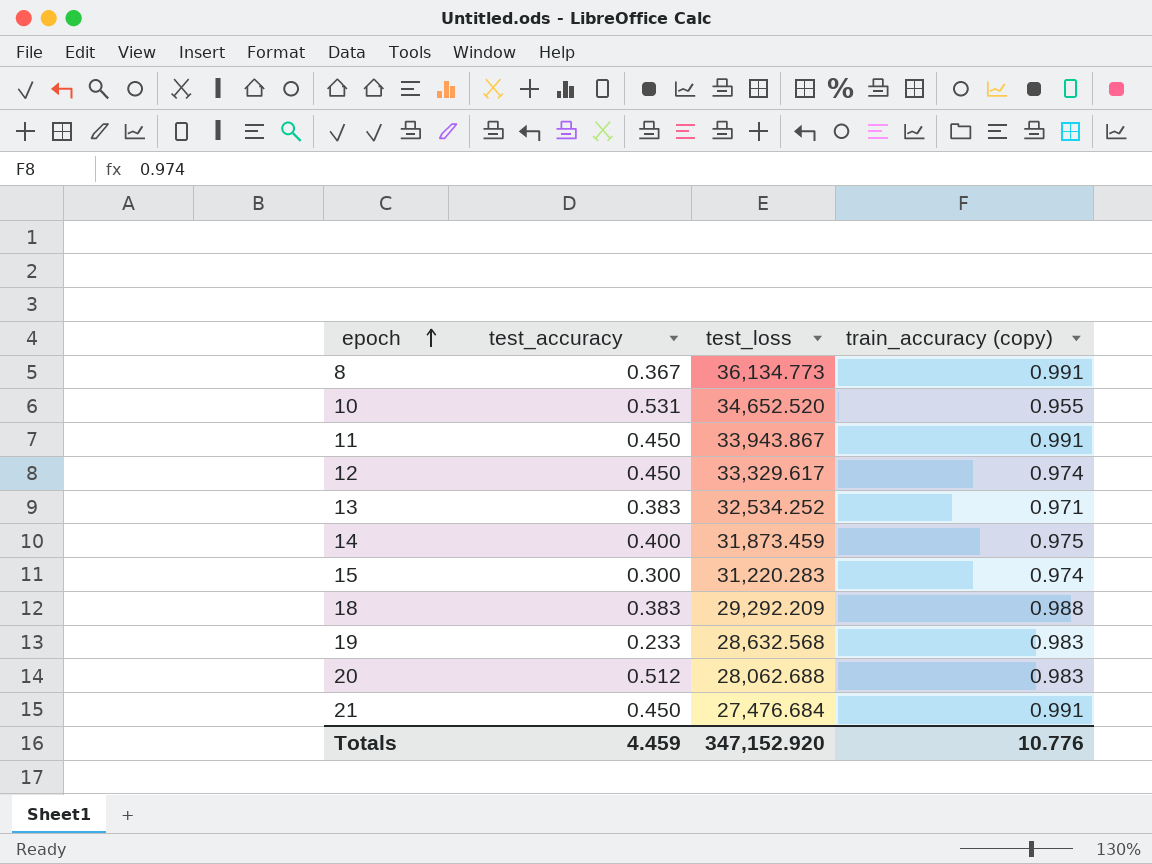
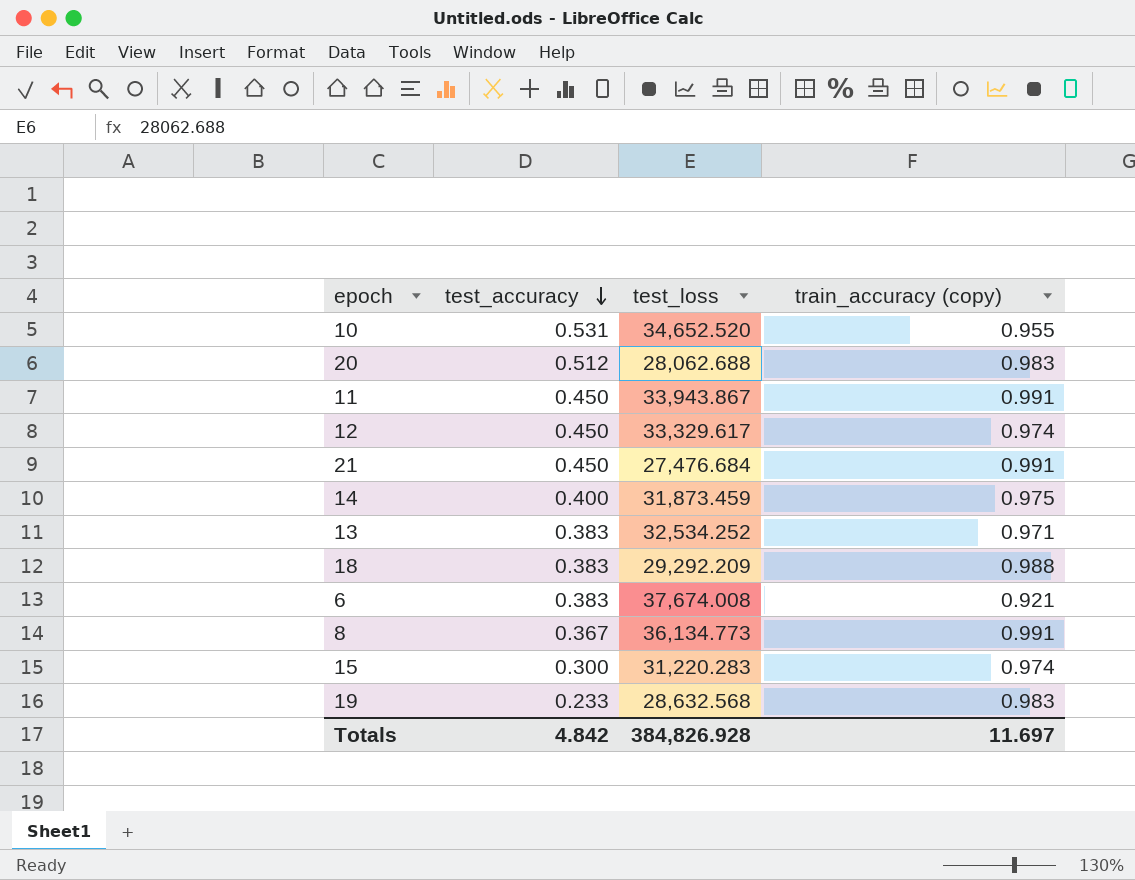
row order: epoch ascending -> test_accuracy descending
row 6: none -> 0.383 | 37,674.008 | 0.921
Totals | test_accuracy: 4.459 -> 4.842
Totals | test_loss: 347,152.920 -> 384,826.928
Totals | train_accuracy (copy): 10.776 -> 11.697

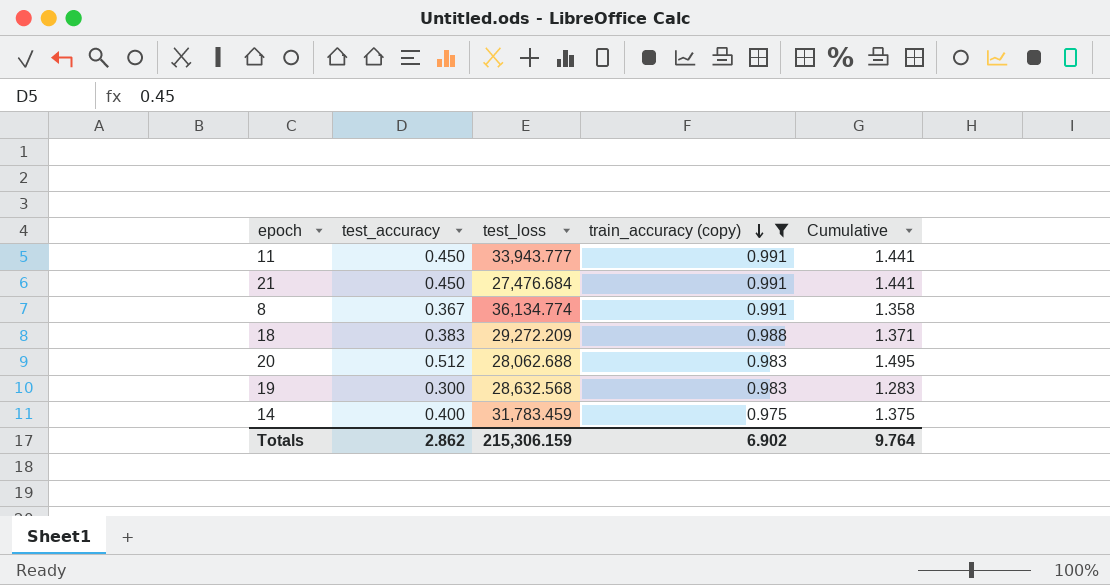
filter: none -> train_accuracy (copy) >= 0.975
row order: test_accuracy descending -> train_accuracy (copy) descending
column Cumulative | formula: none -> [test_accuracy] + [train_accuracy (copy)]
11 | test_loss: 33,943.867 -> 33,943.777
8 | test_loss: 36,134.773 -> 36,134.774
18 | test_loss: 29,292.209 -> 29,272.209
19 | test_accuracy: 0.233 -> 0.300
14 | test_loss: 31,873.459 -> 31,783.459
Totals | test_accuracy: 4.842 -> 2.862
Totals | test_loss: 384,826.928 -> 215,306.159
Totals | train_accuracy (copy): 11.697 -> 6.902

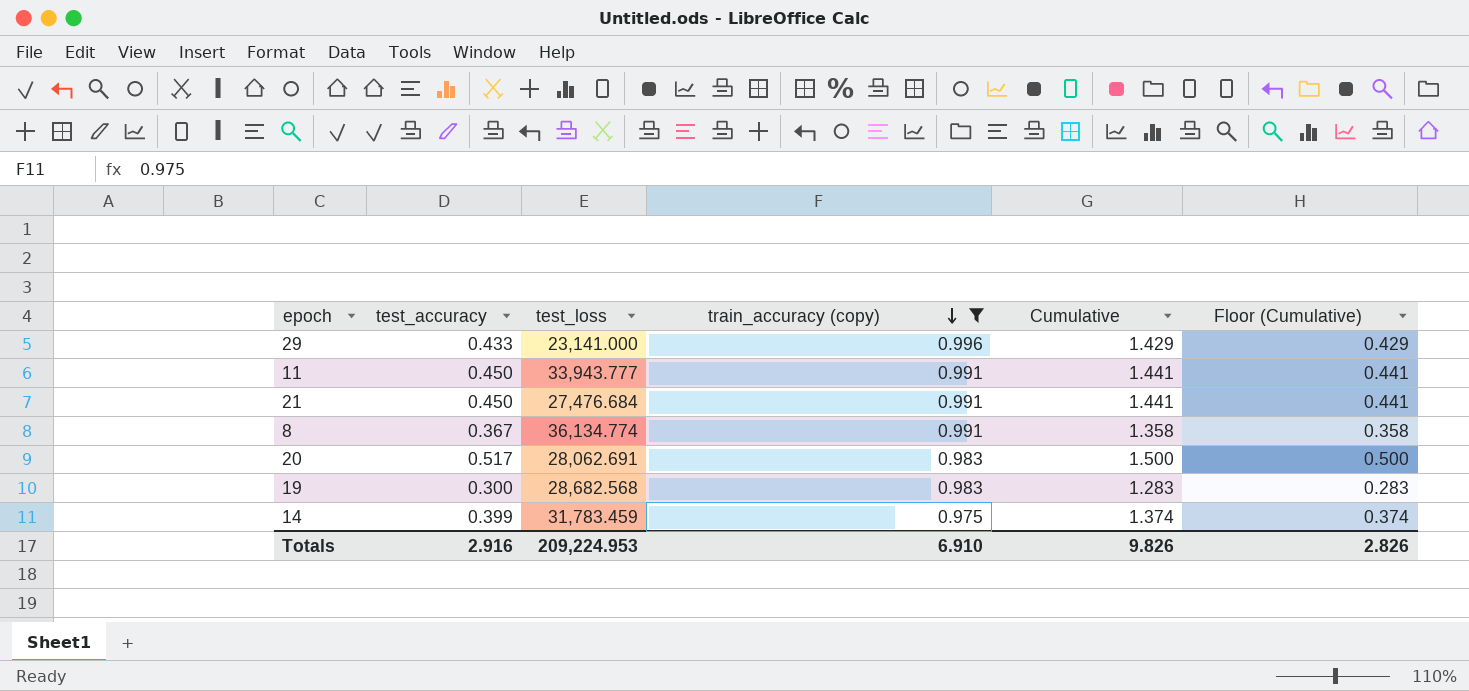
column Floor (Cumulative) | formula: none -> [Cumulative] - 1
row 18: 0.383 | 29,272.209 | 0.988 | 1.371 -> none
row 29: none -> 0.433 | 23,141.000 | 0.996 | 1.429 | 0.429
20 | test_accuracy: 0.512 -> 0.517
20 | test_loss: 28,062.688 -> 28,062.691
20 | Cumulative: 1.495 -> 1.500
19 | test_loss: 28,632.568 -> 28,682.568
14 | test_accuracy: 0.400 -> 0.399
14 | Cumulative: 1.375 -> 1.374
Totals | test_accuracy: 2.862 -> 2.916
Totals | test_loss: 215,306.159 -> 209,224.953
Totals | train_accuracy (copy): 6.902 -> 6.910
Totals | Cumulative: 9.764 -> 9.826

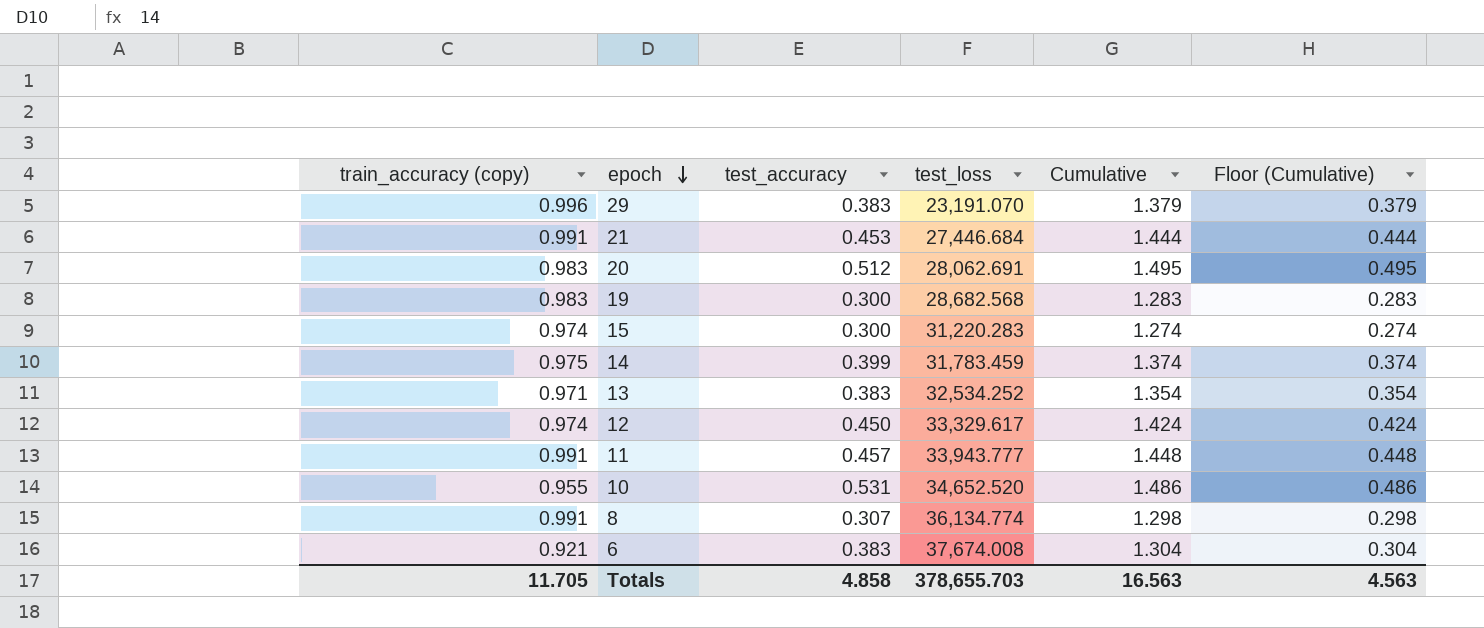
filter: train_accuracy (copy) >= 0.975 -> none
row order: train_accuracy (copy) descending -> epoch descending
column train_accuracy (copy) | position: 4 -> 1
29 | test_accuracy: 0.433 -> 0.383
29 | test_loss: 23,141.000 -> 23,191.070
29 | Cumulative: 1.429 -> 1.379
29 | Floor (Cumulative): 0.429 -> 0.379
21 | test_accuracy: 0.450 -> 0.453
21 | test_loss: 27,476.684 -> 27,446.684
21 | Cumulative: 1.441 -> 1.444
21 | Floor (Cumulative): 0.441 -> 0.444
20 | test_accuracy: 0.517 -> 0.512
20 | Cumulative: 1.500 -> 1.495
20 | Floor (Cumulative): 0.500 -> 0.495
11 | test_accuracy: 0.450 -> 0.457
11 | Cumulative: 1.441 -> 1.448
11 | Floor (Cumulative): 0.441 -> 0.448
8 | test_accuracy: 0.367 -> 0.307
8 | Cumulative: 1.358 -> 1.298
8 | Floor (Cumulative): 0.358 -> 0.298
Totals | train_accuracy (copy): 6.910 -> 11.705
Totals | test_accuracy: 2.916 -> 4.858
Totals | test_loss: 209,224.953 -> 378,655.703
Totals | Cumulative: 9.826 -> 16.563
Totals | Floor (Cumulative): 2.826 -> 4.563

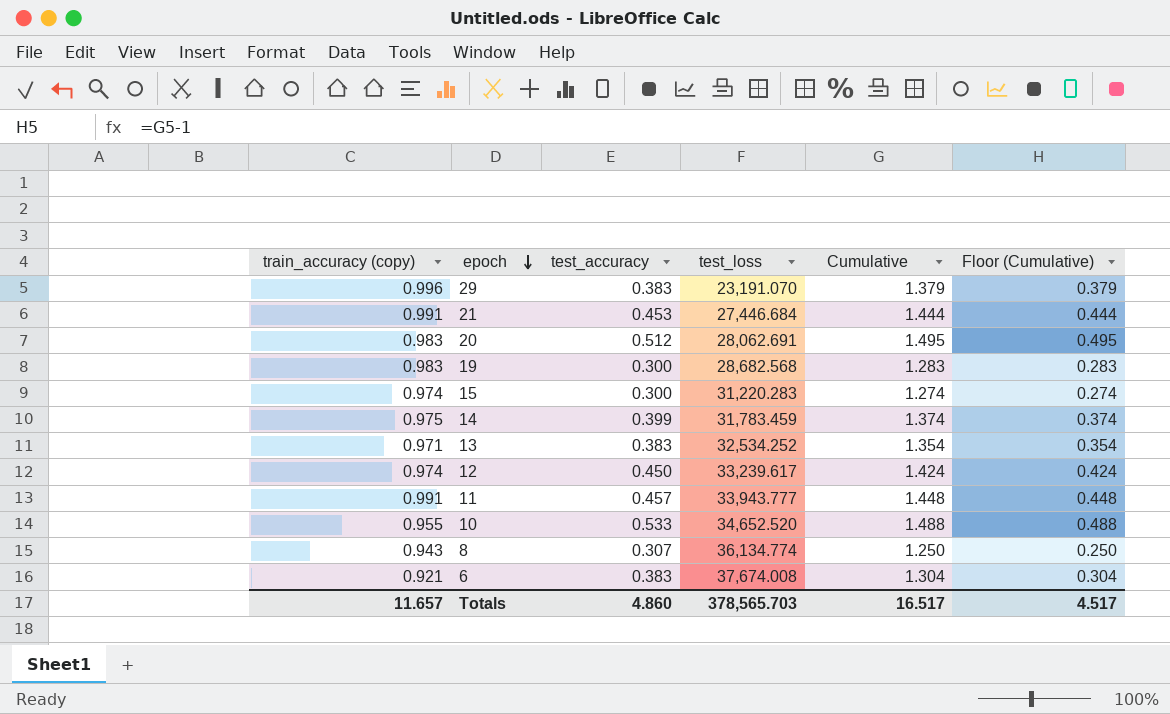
12 | test_loss: 33,329.617 -> 33,239.617
10 | test_accuracy: 0.531 -> 0.533
10 | Cumulative: 1.486 -> 1.488
10 | Floor (Cumulative): 0.486 -> 0.488
8 | train_accuracy (copy): 0.991 -> 0.943
8 | Cumulative: 1.298 -> 1.250
8 | Floor (Cumulative): 0.298 -> 0.250
Totals | train_accuracy (copy): 11.705 -> 11.657
Totals | test_accuracy: 4.858 -> 4.860
Totals | test_loss: 378,655.703 -> 378,565.703
Totals | Cumulative: 16.563 -> 16.517
Totals | Floor (Cumulative): 4.563 -> 4.517

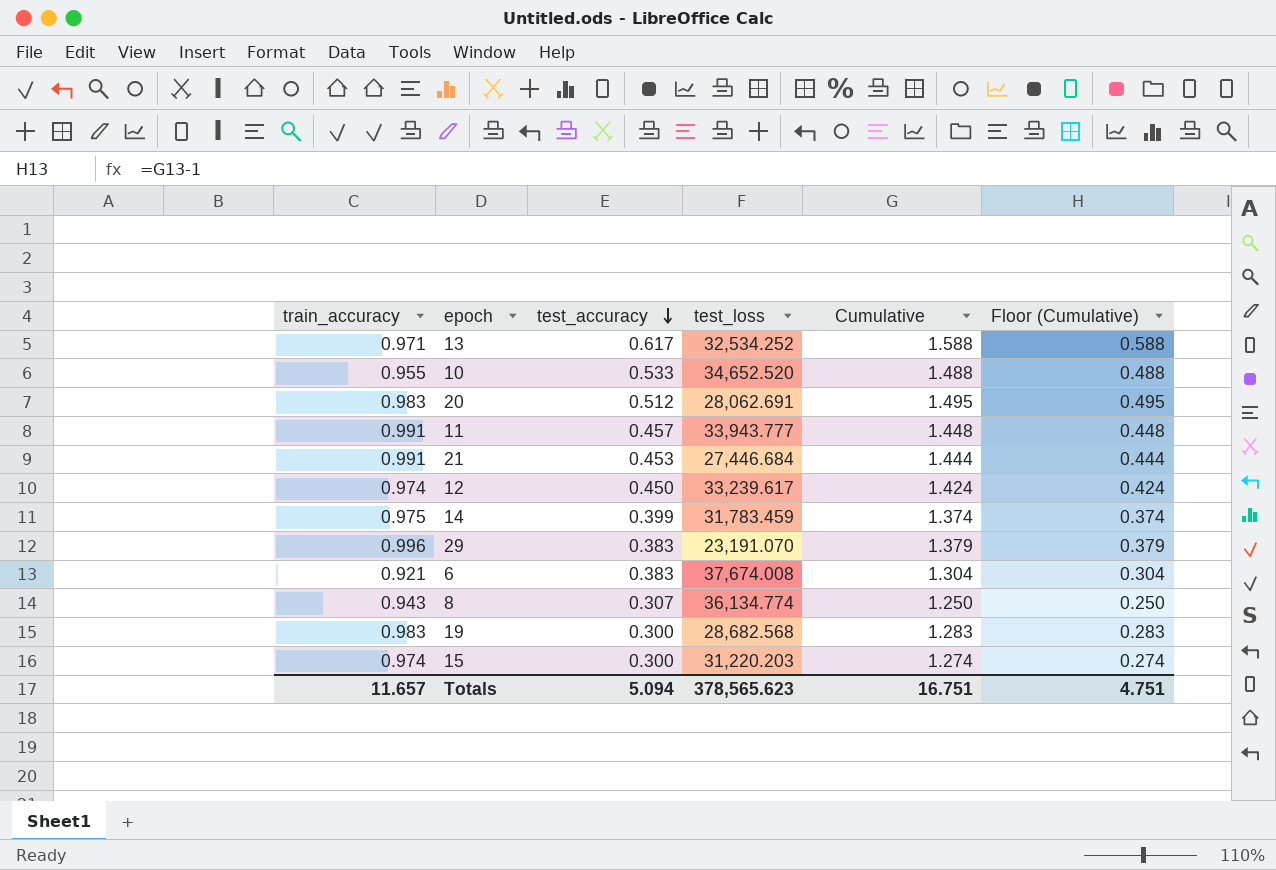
row order: epoch descending -> test_accuracy descending
column name: train_accuracy (copy) -> train_accuracy
13 | test_accuracy: 0.383 -> 0.617
13 | Cumulative: 1.354 -> 1.588
13 | Floor (Cumulative): 0.354 -> 0.588
15 | test_loss: 31,220.283 -> 31,220.203
Totals | test_accuracy: 4.860 -> 5.094
Totals | test_loss: 378,565.703 -> 378,565.623
Totals | Cumulative: 16.517 -> 16.751
Totals | Floor (Cumulative): 4.517 -> 4.751

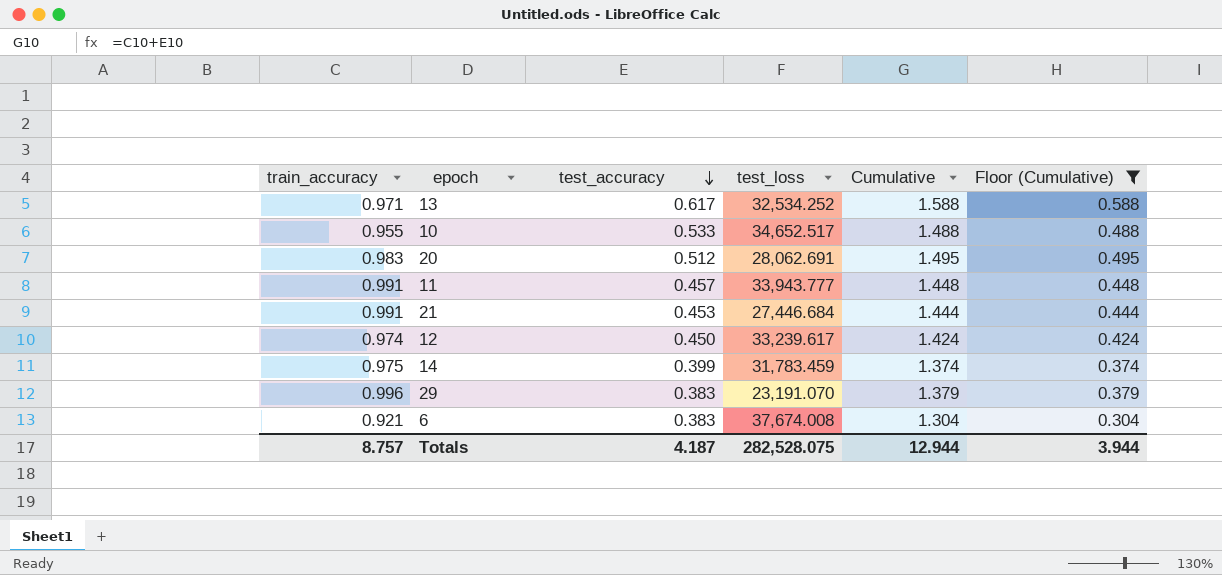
filter: none -> Floor (Cumulative) >= 0.304
10 | test_loss: 34,652.520 -> 34,652.517
Totals | train_accuracy: 11.657 -> 8.757
Totals | test_accuracy: 5.094 -> 4.187
Totals | test_loss: 378,565.623 -> 282,528.075
Totals | Cumulative: 16.751 -> 12.944
Totals | Floor (Cumulative): 4.751 -> 3.944

